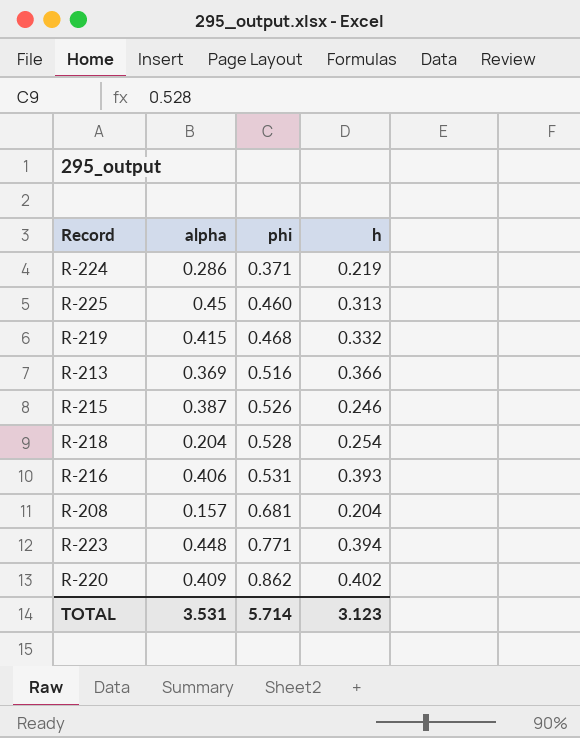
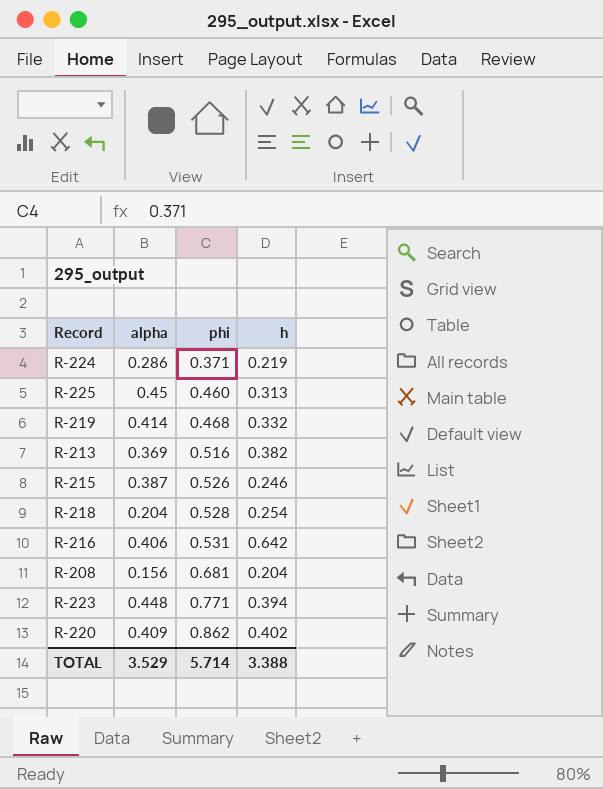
R-219 | alpha: 0.415 -> 0.414
R-213 | h: 0.366 -> 0.382
R-216 | h: 0.393 -> 0.642
R-208 | alpha: 0.157 -> 0.156
TOTAL | alpha: 3.531 -> 3.529
TOTAL | h: 3.123 -> 3.388

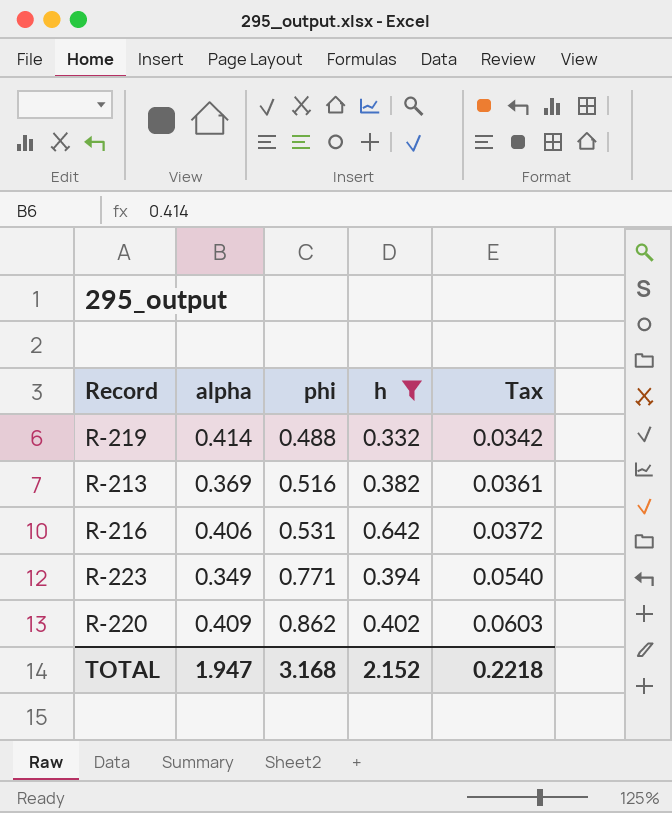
filter: none -> h >= 0.332
column Tax | formula: none -> [phi] * 0.07
R-219 | phi: 0.468 -> 0.488
R-223 | alpha: 0.448 -> 0.349
TOTAL | alpha: 3.529 -> 1.947
TOTAL | phi: 5.714 -> 3.168
TOTAL | h: 3.388 -> 2.152

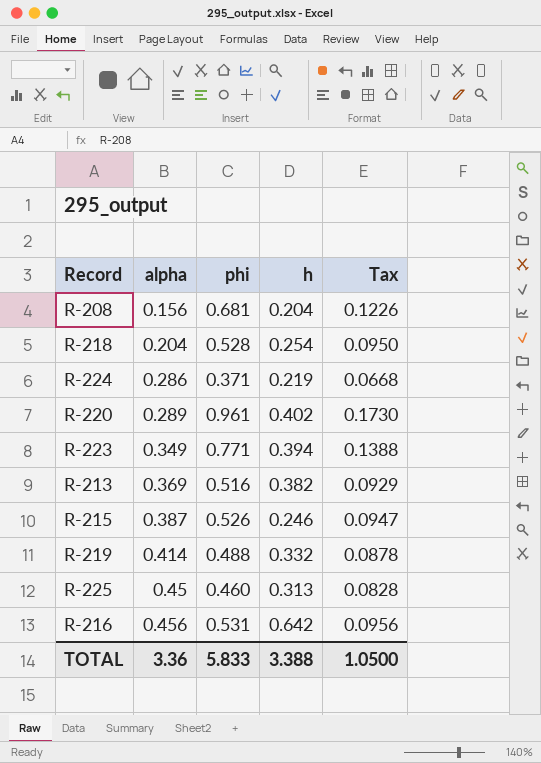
filter: h >= 0.332 -> none
row order: phi ascending -> alpha ascending
column Tax | formula: [phi] * 0.07 -> [phi] * 0.18
R-220 | alpha: 0.409 -> 0.289
R-220 | phi: 0.862 -> 0.961
R-216 | alpha: 0.406 -> 0.456
TOTAL | alpha: 1.947 -> 3.36
TOTAL | phi: 3.168 -> 5.833
TOTAL | h: 2.152 -> 3.388
TOTAL | Tax: 0.2218 -> 1.0500

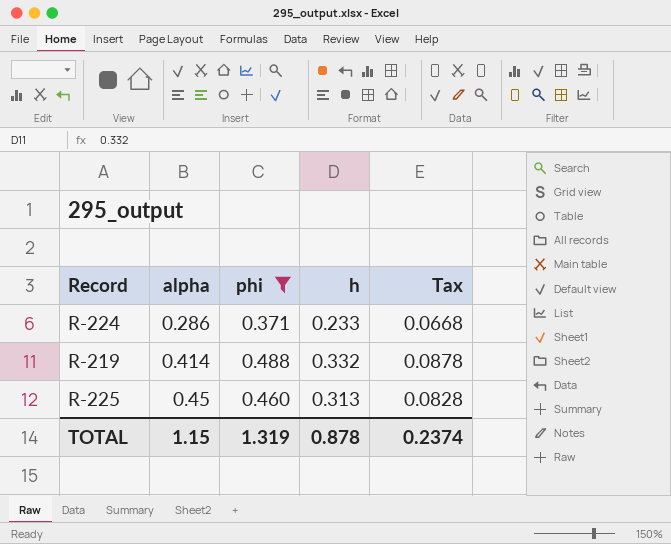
filter: none -> phi <= 0.488
R-224 | h: 0.219 -> 0.233
TOTAL | alpha: 3.36 -> 1.15
TOTAL | phi: 5.833 -> 1.319
TOTAL | h: 3.388 -> 0.878
TOTAL | Tax: 1.0500 -> 0.2374

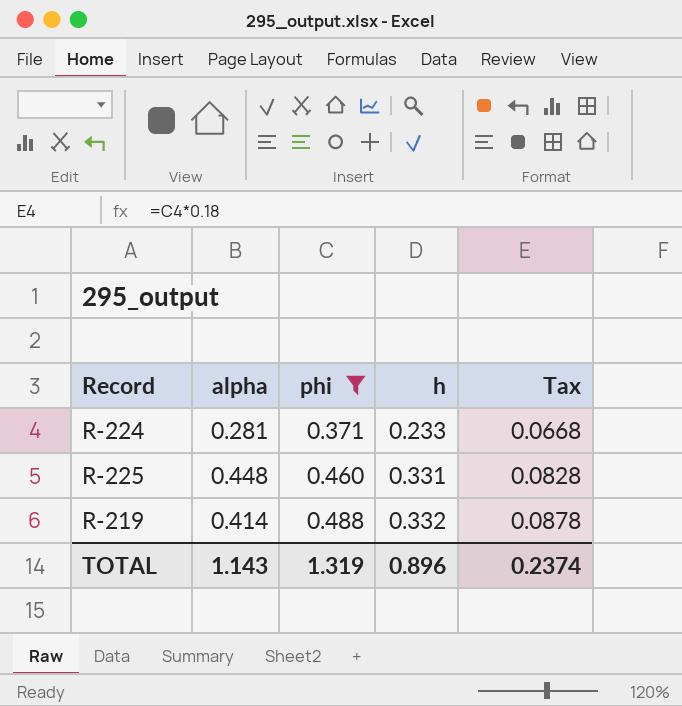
row order: alpha ascending -> phi ascending
R-224 | alpha: 0.286 -> 0.281
R-225 | alpha: 0.45 -> 0.448
R-225 | h: 0.313 -> 0.331
TOTAL | alpha: 1.15 -> 1.143
TOTAL | h: 0.878 -> 0.896

